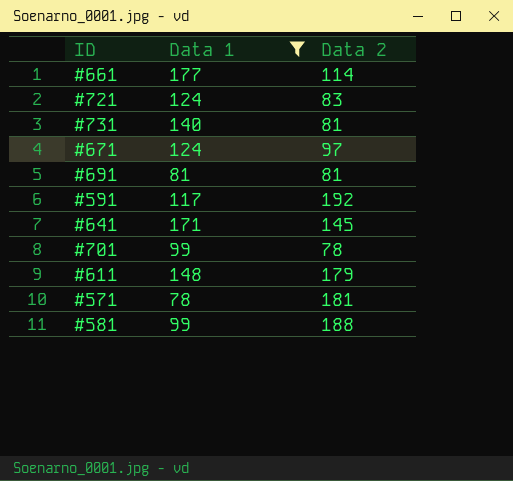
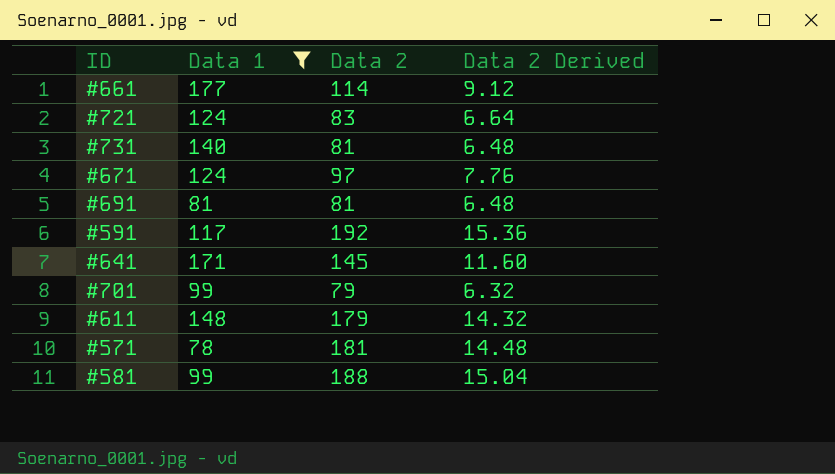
column Data 2 Derived | formula: none -> [Data 2] * 0.08
#701 | Data 2: 78 -> 79

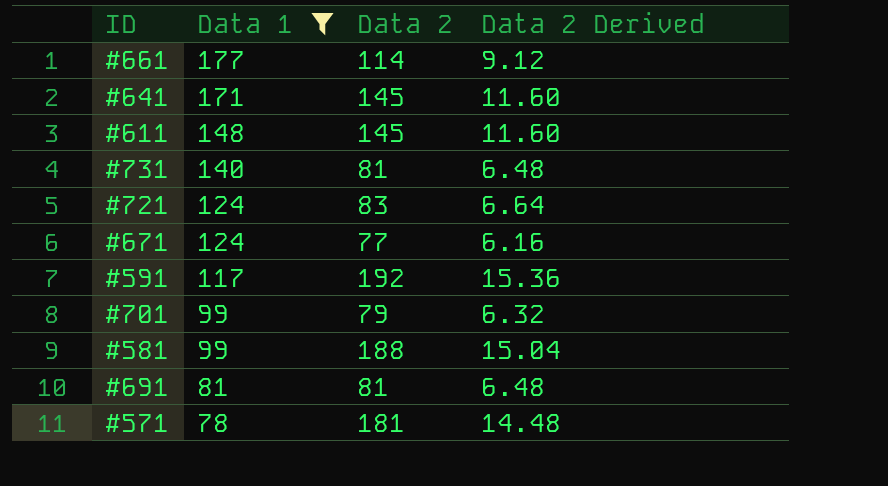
row order: none -> Data 1 descending
#611 | Data 2: 179 -> 145
#611 | Data 2 Derived: 14.32 -> 11.60
#671 | Data 2: 97 -> 77
#671 | Data 2 Derived: 7.76 -> 6.16

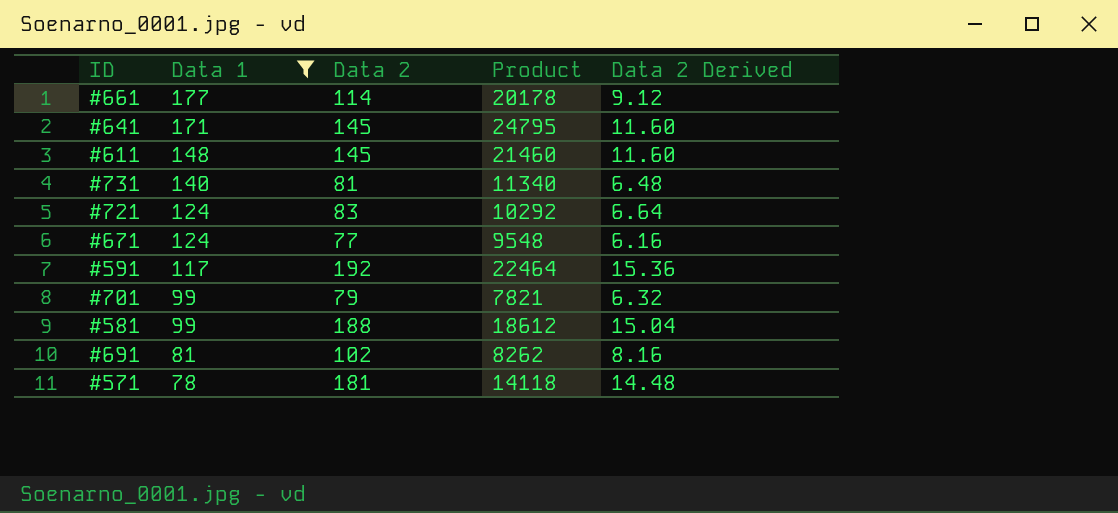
column Product | formula: none -> [Data 1] * [Data 2]
#691 | Data 2: 81 -> 102
#691 | Data 2 Derived: 6.48 -> 8.16

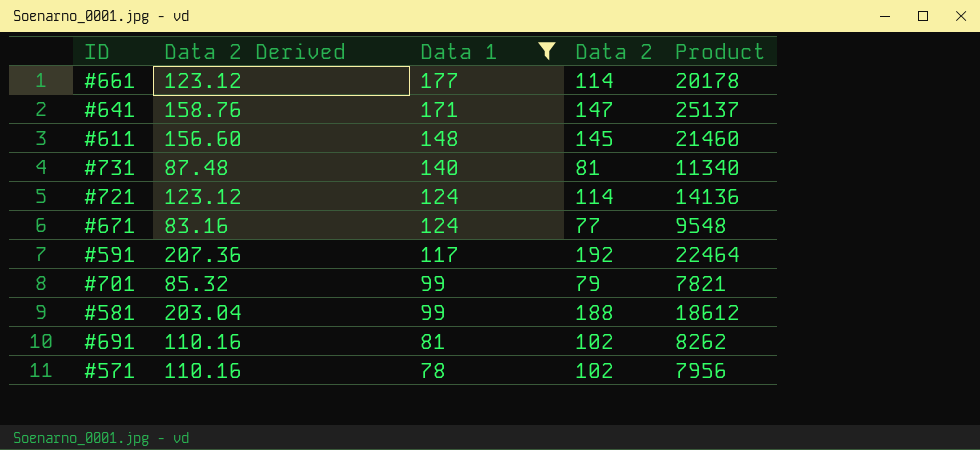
column Data 2 Derived | formula: [Data 2] * 0.08 -> [Data 2] * 1.08
column Data 2 Derived | position: 5 -> 2
#641 | Data 2: 145 -> 147
#641 | Product: 24795 -> 25137
#721 | Data 2: 83 -> 114
#721 | Product: 10292 -> 14136
#571 | Data 2: 181 -> 102
#571 | Product: 14118 -> 7956

